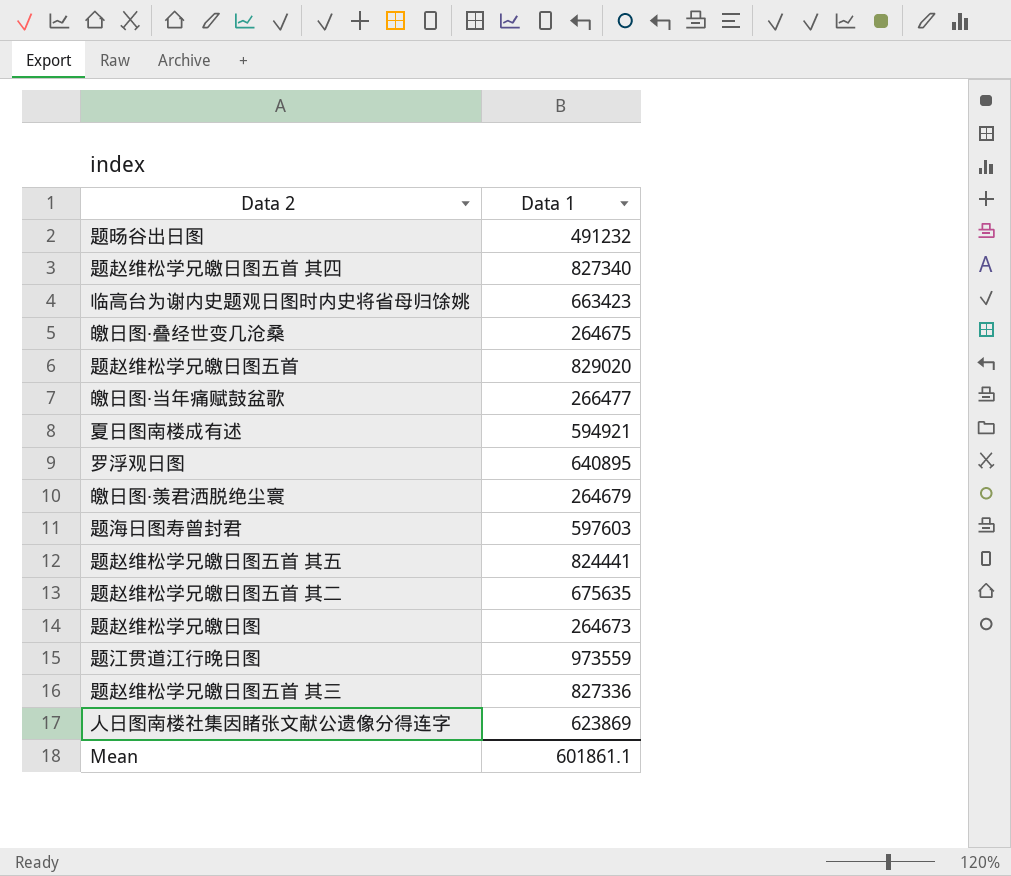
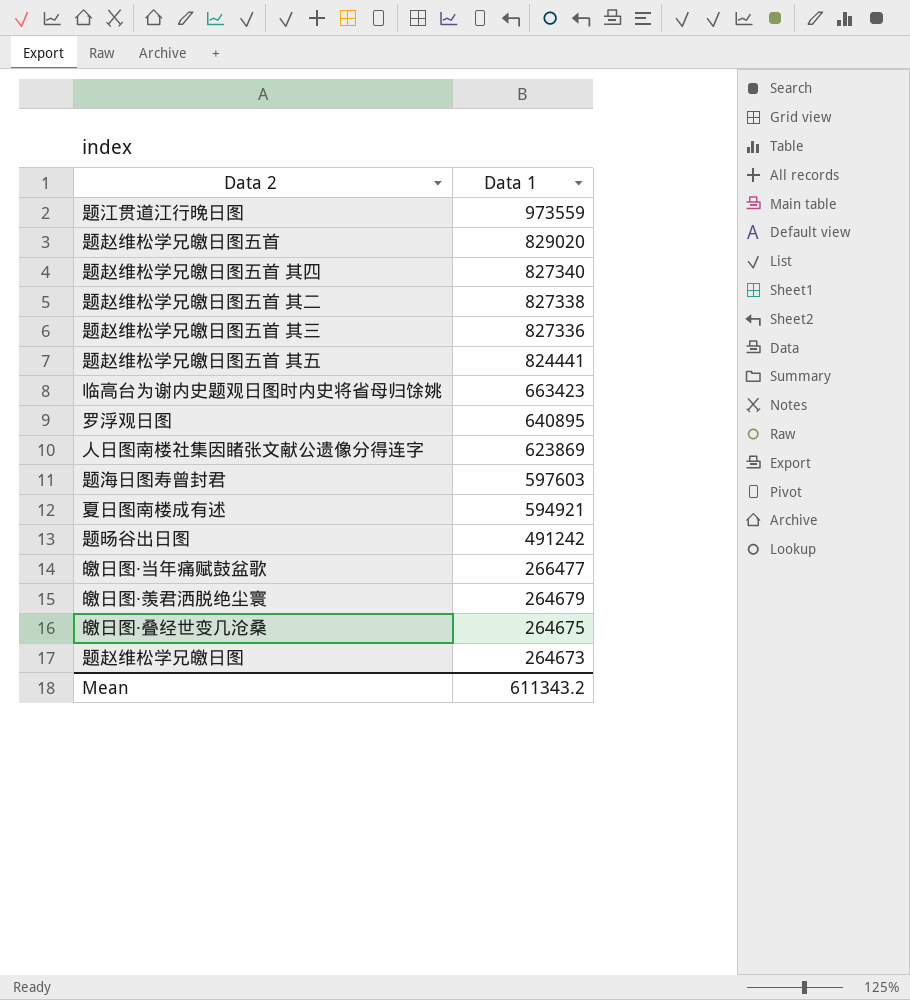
row order: none -> Data 1 descending
题赵维松学兄皦日图五首 其二 | Data 1: 675635 -> 827338
题旸谷出日图 | Data 1: 491232 -> 491242
Mean | Data 1: 601861.1 -> 611343.2

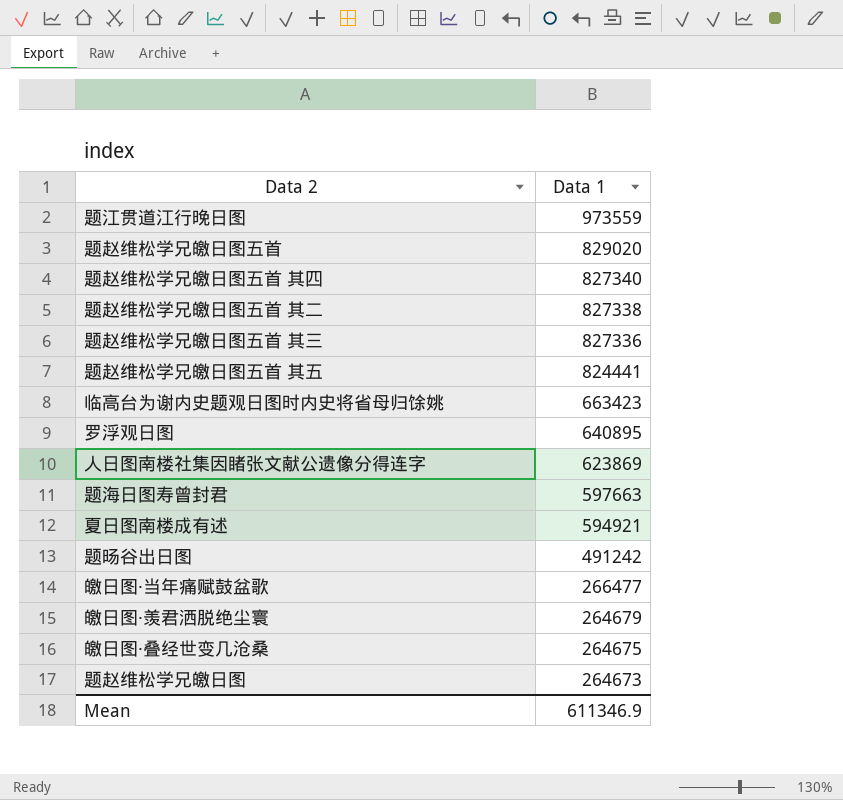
题海日图寿曾封君 | Data 1: 597603 -> 597663
Mean | Data 1: 611343.2 -> 611346.9

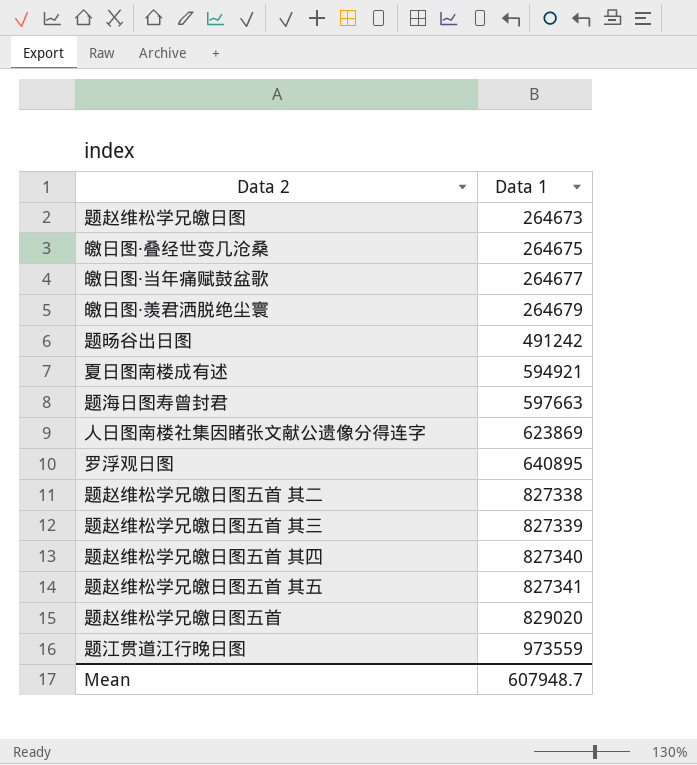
row order: Data 1 descending -> Data 1 ascending
row 临高台为谢内史题观日图时内史将省母归馀姚: 663423 -> none
皦日图·当年痛赋鼓盆歌 | Data 1: 266477 -> 264677
题赵维松学兄皦日图五首 其三 | Data 1: 827336 -> 827339
题赵维松学兄皦日图五首 其五 | Data 1: 824441 -> 827341
Mean | Data 1: 611346.9 -> 607948.7

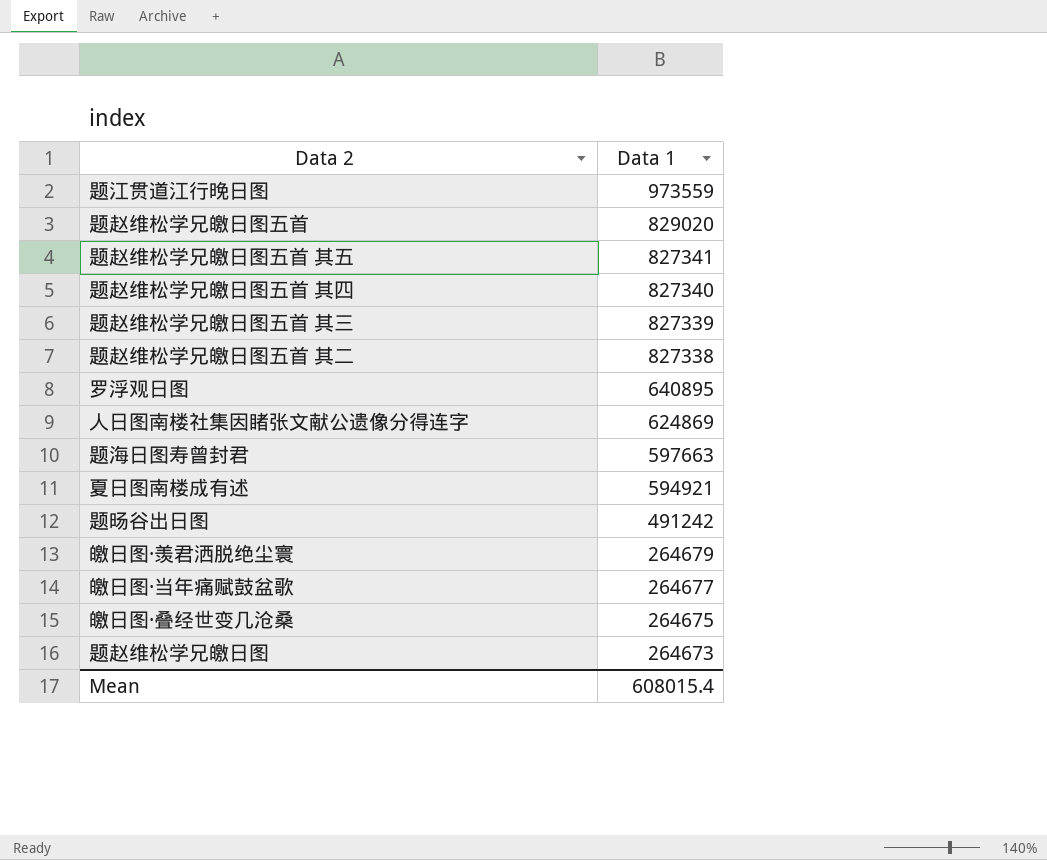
row order: Data 1 ascending -> Data 1 descending
人日图南楼社集因睹张文献公遗像分得连字 | Data 1: 623869 -> 624869
Mean | Data 1: 607948.7 -> 608015.4

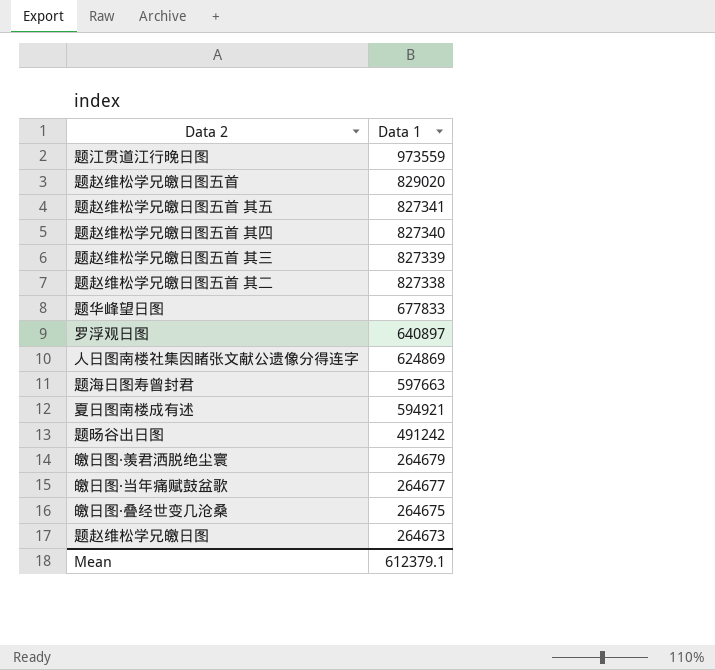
row 题华峰望日图: none -> 677833
罗浮观日图 | Data 1: 640895 -> 640897
Mean | Data 1: 608015.4 -> 612379.1

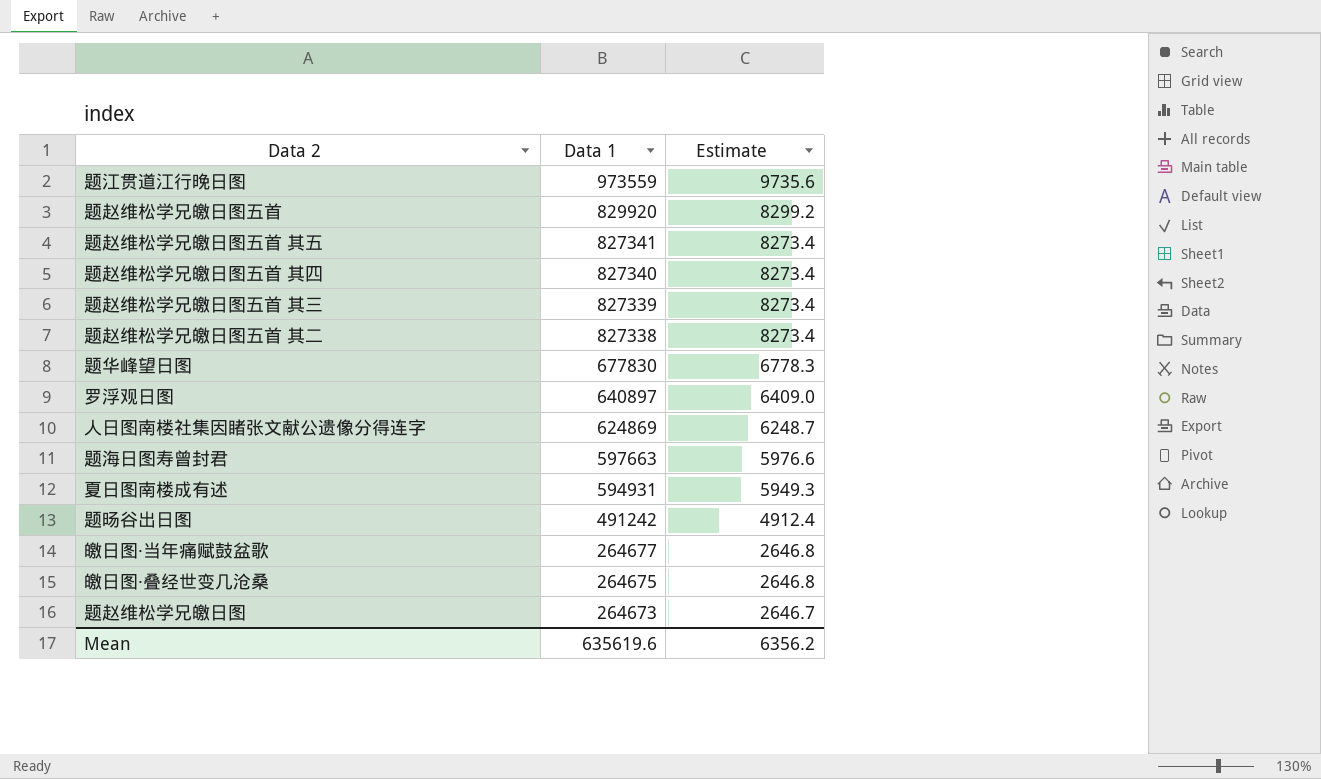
column Estimate | formula: none -> [Data 1] * 0.01
row 皦日图·羡君洒脱绝尘寰: 264679 -> none
题赵维松学兄皦日图五首 | Data 1: 829020 -> 829920
题华峰望日图 | Data 1: 677833 -> 677830
夏日图南楼成有述 | Data 1: 594921 -> 594931
Mean | Data 1: 612379.1 -> 635619.6

